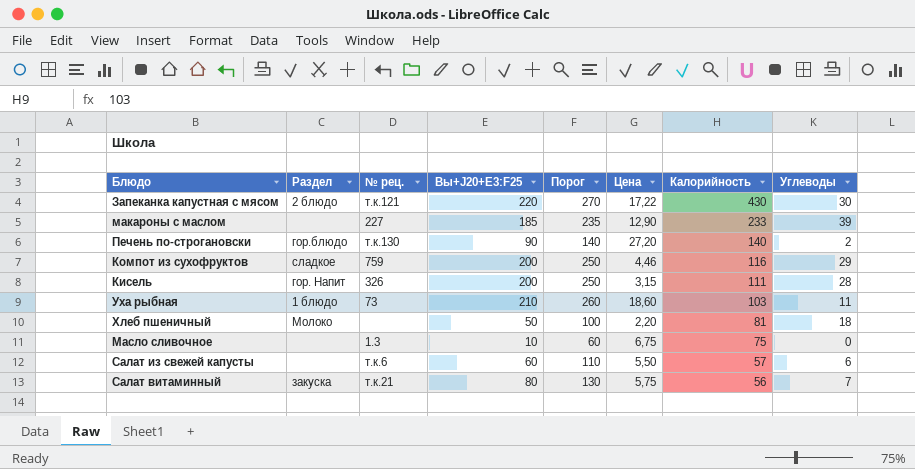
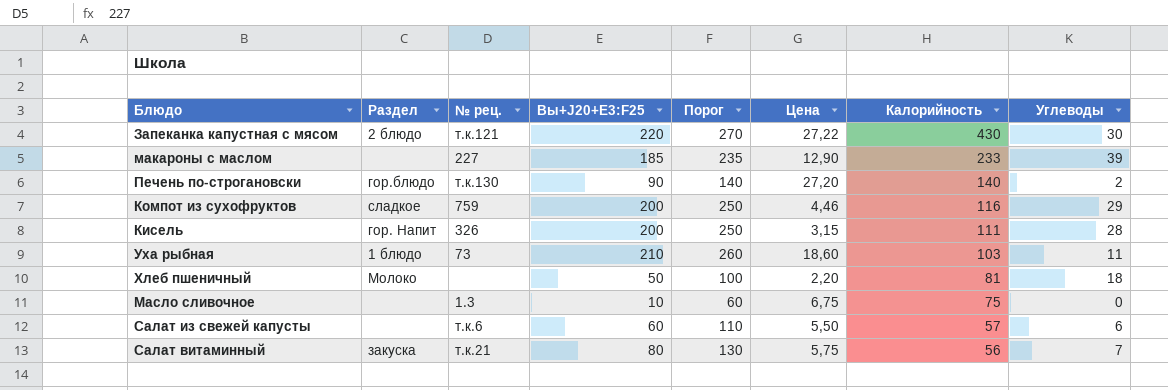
Запеканка капустная с мясом | Цена: 17,22 -> 27,22

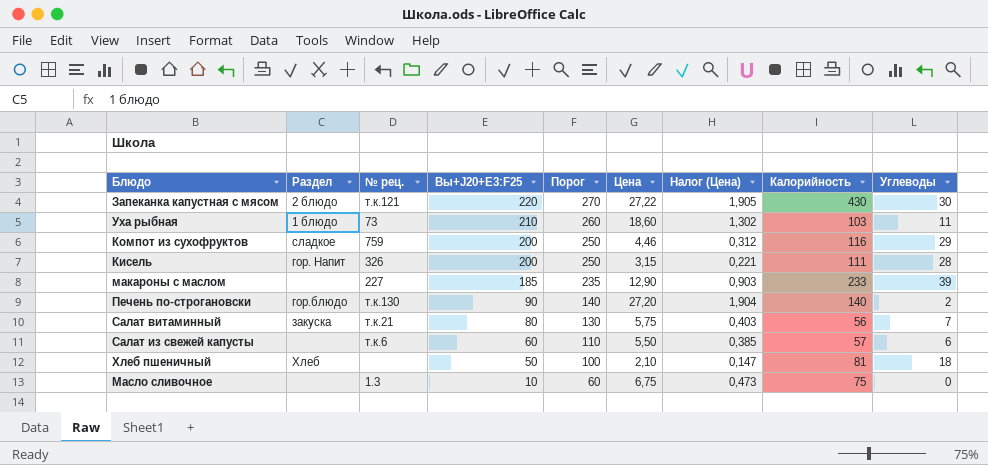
row order: Калорийность descending -> Вы+J20+E3:F25 descending
column Налог (Цена) | formula: none -> [Цена] * 0,07
Хлеб пшеничный | Раздел: Молоко -> Хлеб
Хлеб пшеничный | Цена: 2,20 -> 2,10

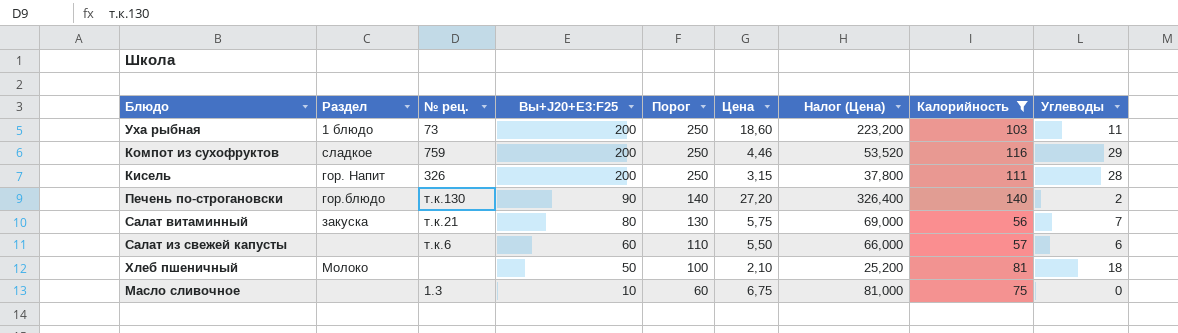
filter: none -> Калорийность <= 140
column Налог (Цена) | formula: [Цена] * 0,07 -> [Цена] * 12
Уха рыбная | Вы+J20+E3:F25: 210 -> 200
Уха рыбная | Порог: 260 -> 250
Хлеб пшеничный | Раздел: Хлеб -> Молоко

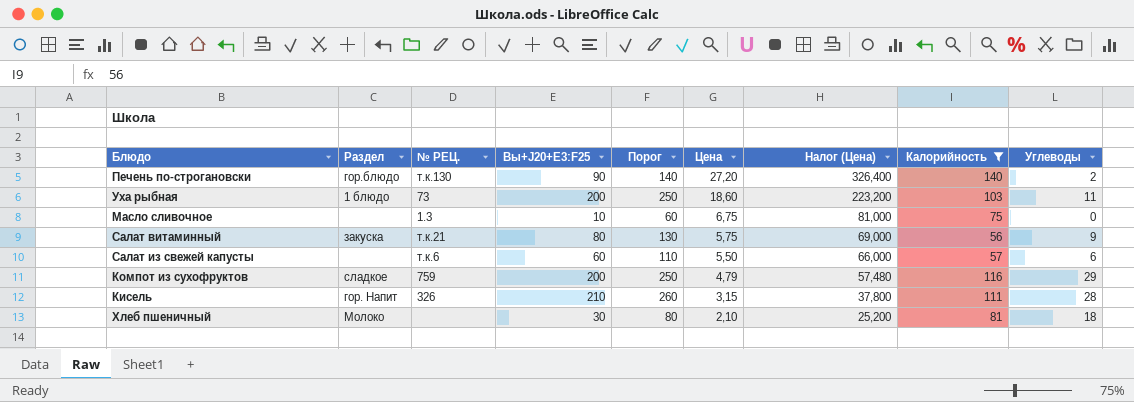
row order: Вы+J20+E3:F25 descending -> Цена descending
column name: № рец. -> № РЕЦ.
Салат витаминный | Углеводы: 7 -> 9
Компот из сухофруктов | Цена: 4,46 -> 4,79
Компот из сухофруктов | Налог (Цена): 53,520 -> 57,480
Кисель | Вы+J20+E3:F25: 200 -> 210
Кисель | Порог: 250 -> 260
Хлеб пшеничный | Вы+J20+E3:F25: 50 -> 30
Хлеб пшеничный | Порог: 100 -> 80

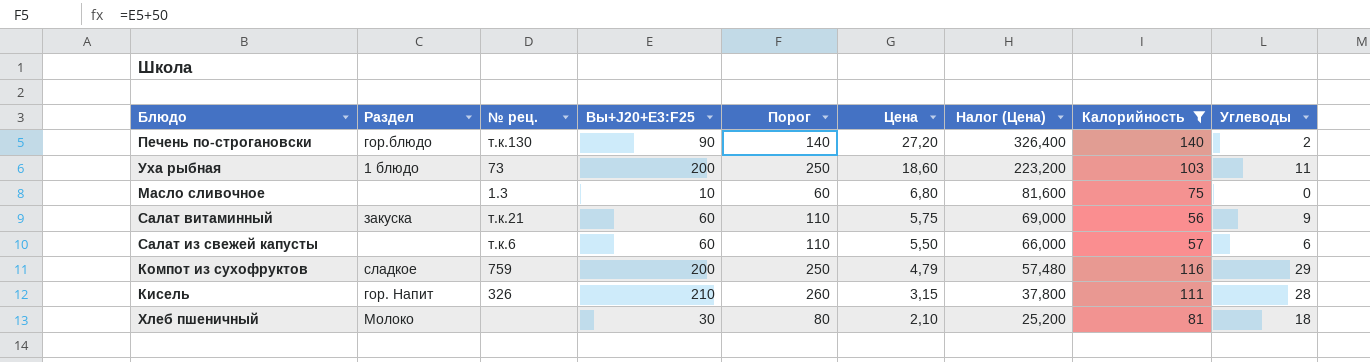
column name: № РЕЦ. -> № рец.
Масло сливочное | Цена: 6,75 -> 6,80
Масло сливочное | Налог (Цена): 81,000 -> 81,600
Салат витаминный | Вы+J20+E3:F25: 80 -> 60
Салат витаминный | Порог: 130 -> 110

